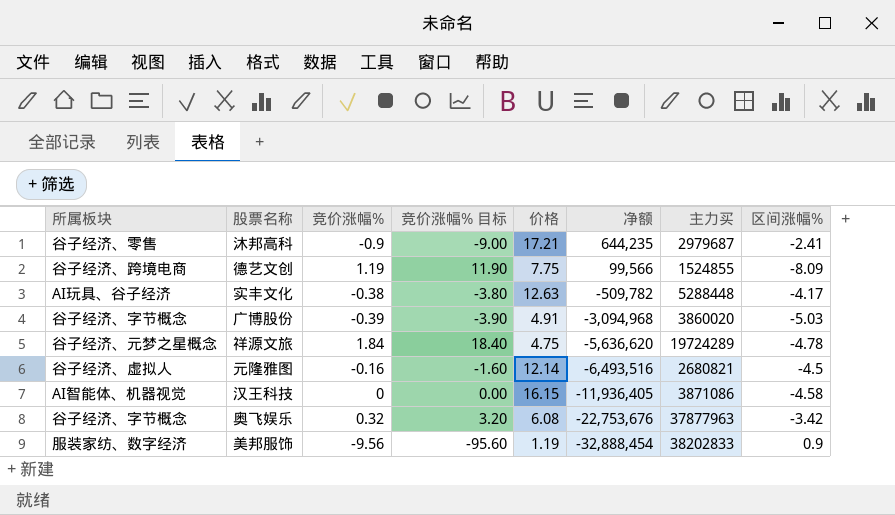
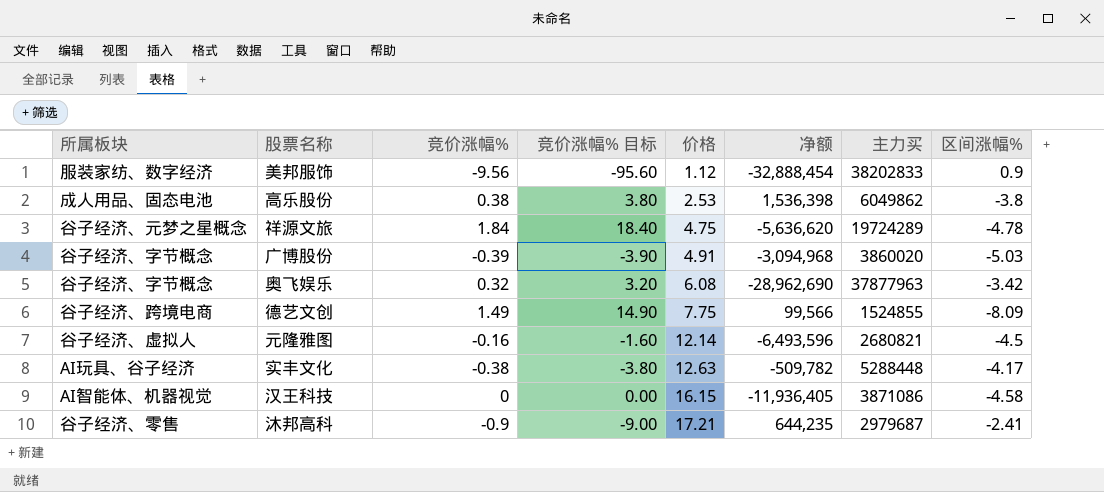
row order: 净额 descending -> 价格 ascending
美邦服饰 | 价格: 1.19 -> 1.12
row 高乐股份: none -> 成人用品、固态电池 | 0.38 | 3.80 | 2.53 | 1,536,398 | 6049862 | -3.8
奥飞娱乐 | 净额: -22,753,676 -> -28,962,690
德艺文创 | 竞价涨幅%: 1.19 -> 1.49
德艺文创 | 竞价涨幅% 目标: 11.90 -> 14.90
元隆雅图 | 净额: -6,493,516 -> -6,493,596

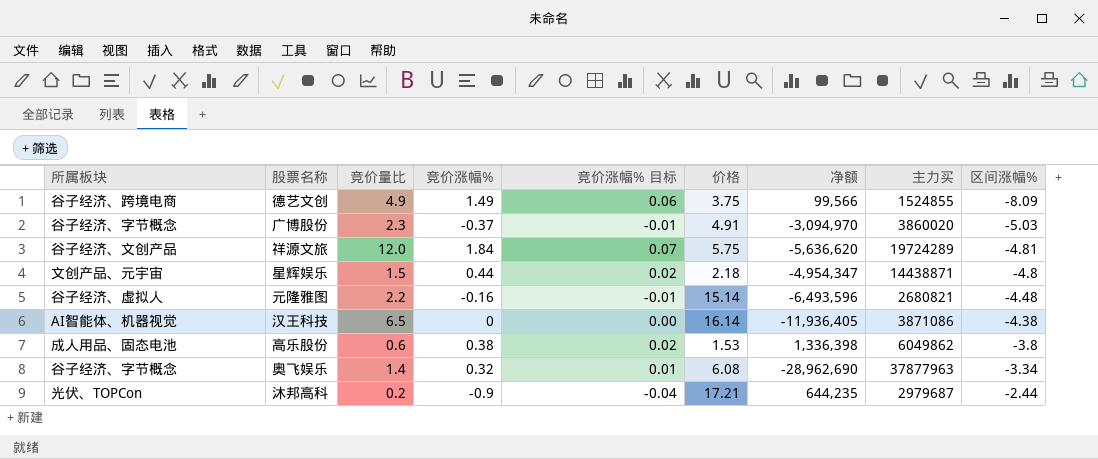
row order: 价格 ascending -> 区间涨幅% ascending
column 竞价量比 | position: none -> 3
column 竞价涨幅% 目标 | formula: [竞价涨幅%] * 10 -> [竞价涨幅%] * 0.04
row 美邦服饰: 服装家纺、数字经济 | -9.56 | -95.60 | 1.12 | -32,888,454 | 38202833 | 0.9 -> none
row 实丰文化: AI玩具、谷子经济 | -0.38 | -3.80 | 12.63 | -509,782 | 5288448 | -4.17 -> none
德艺文创 | 价格: 7.75 -> 3.75
广博股份 | 竞价涨幅%: -0.39 -> -0.37
广博股份 | 净额: -3,094,968 -> -3,094,970
祥源文旅 | 所属板块: 谷子经济、元梦之星概念 -> 谷子经济、文创产品
祥源文旅 | 价格: 4.75 -> 5.75
祥源文旅 | 区间涨幅%: -4.78 -> -4.81
row 星辉娱乐: none -> 文创产品、元宇宙 | 1.5 | 0.44 | 0.02 | 2.18 | -4,954,347 | 14438871 | -4.8
元隆雅图 | 价格: 12.14 -> 15.14
元隆雅图 | 区间涨幅%: -4.5 -> -4.48
汉王科技 | 价格: 16.15 -> 16.14
汉王科技 | 区间涨幅%: -4.58 -> -4.38
高乐股份 | 价格: 2.53 -> 1.53
高乐股份 | 净额: 1,536,398 -> 1,336,398
奥飞娱乐 | 区间涨幅%: -3.42 -> -3.34
沐邦高科 | 所属板块: 谷子经济、零售 -> 光伏、TOPCon
沐邦高科 | 区间涨幅%: -2.41 -> -2.44

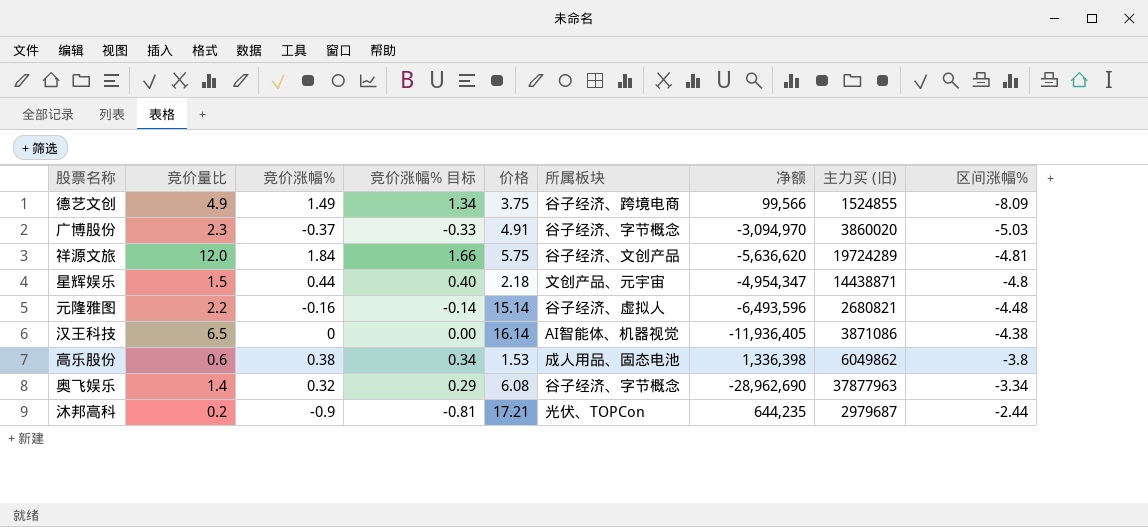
column 竞价涨幅% 目标 | formula: [竞价涨幅%] * 0.04 -> [竞价涨幅%] * 0.9
column 所属板块 | position: 1 -> 6
column name: 主力买 -> 主力买 (旧)

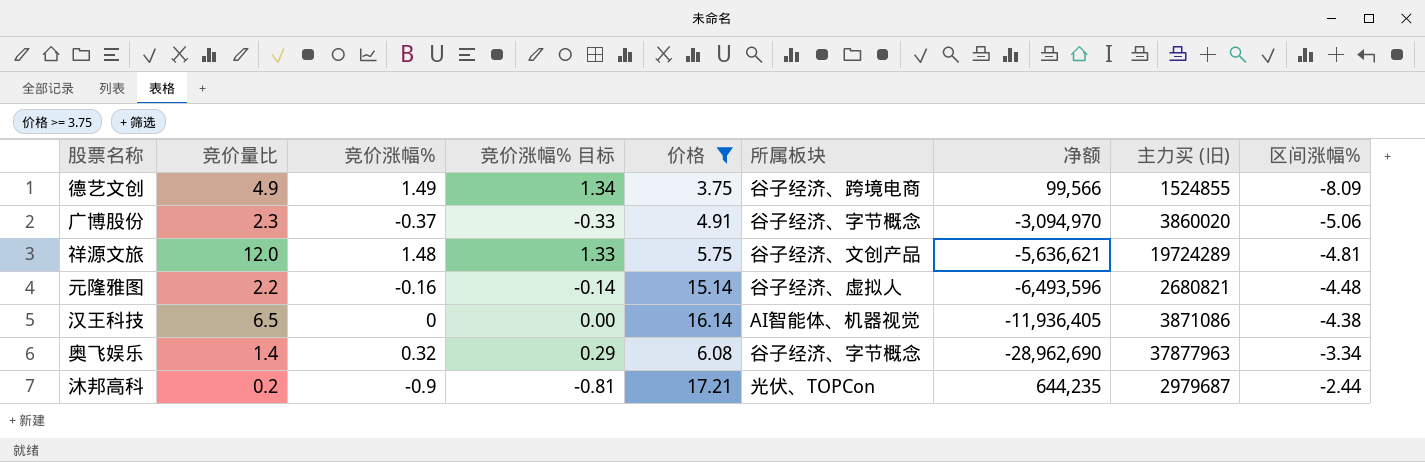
filter: none -> 价格 >= 3.75
广博股份 | 区间涨幅%: -5.03 -> -5.06
祥源文旅 | 竞价涨幅%: 1.84 -> 1.48
祥源文旅 | 竞价涨幅% 目标: 1.66 -> 1.33
祥源文旅 | 净额: -5,636,620 -> -5,636,621

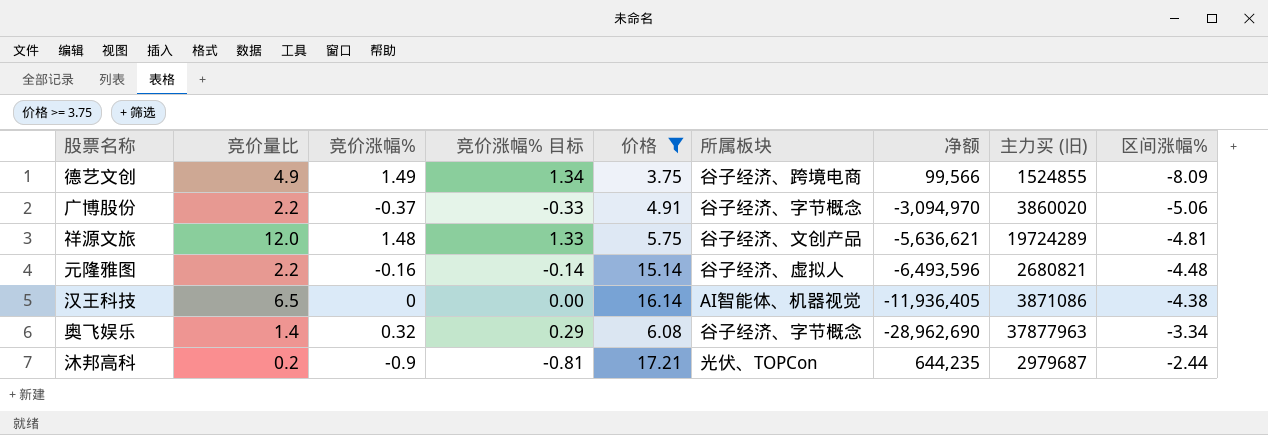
广博股份 | 竞价量比: 2.3 -> 2.2

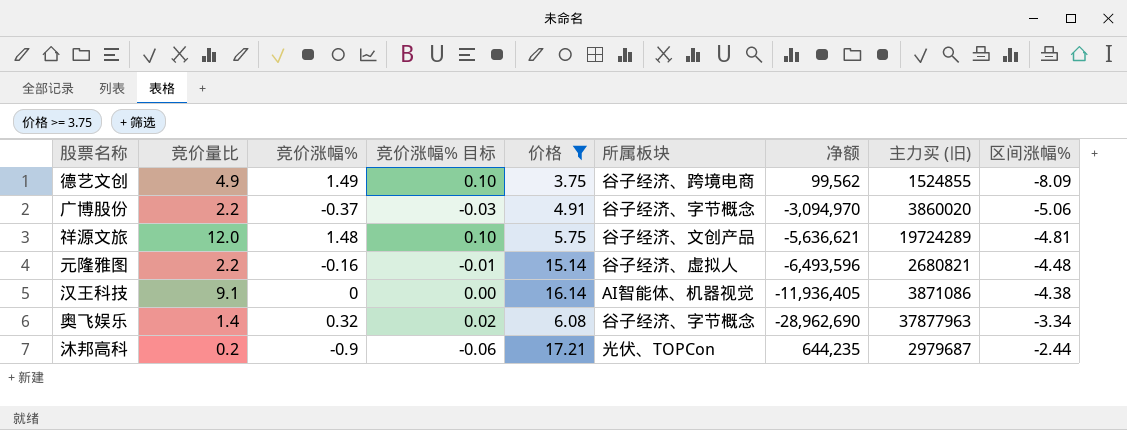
column 竞价涨幅% 目标 | formula: [竞价涨幅%] * 0.9 -> [竞价涨幅%] * 0.07
德艺文创 | 净额: 99,566 -> 99,562
汉王科技 | 竞价量比: 6.5 -> 9.1

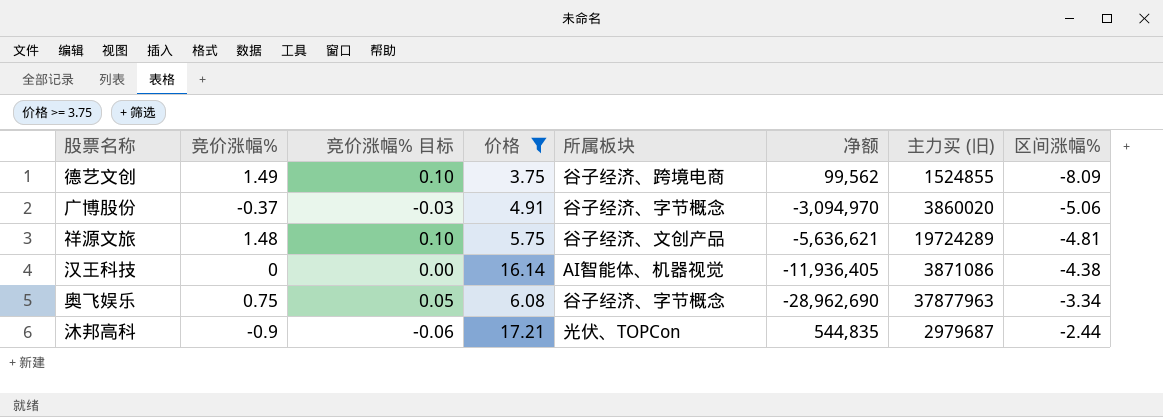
column 竞价量比 | position: 2 -> none
row 元隆雅图: 2.2 | -0.16 | -0.01 | 15.14 | 谷子经济、虚拟人 | -6,493,596 | 2680821 | -4.48 -> none
奥飞娱乐 | 竞价涨幅%: 0.32 -> 0.75
奥飞娱乐 | 竞价涨幅% 目标: 0.02 -> 0.05
沐邦高科 | 净额: 644,235 -> 544,835

